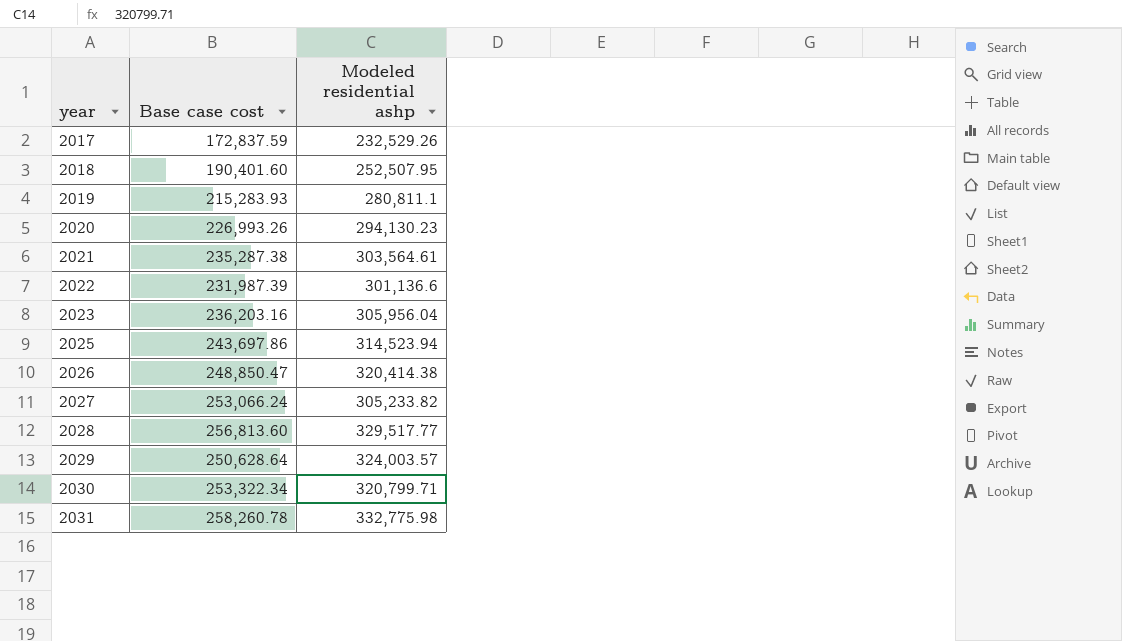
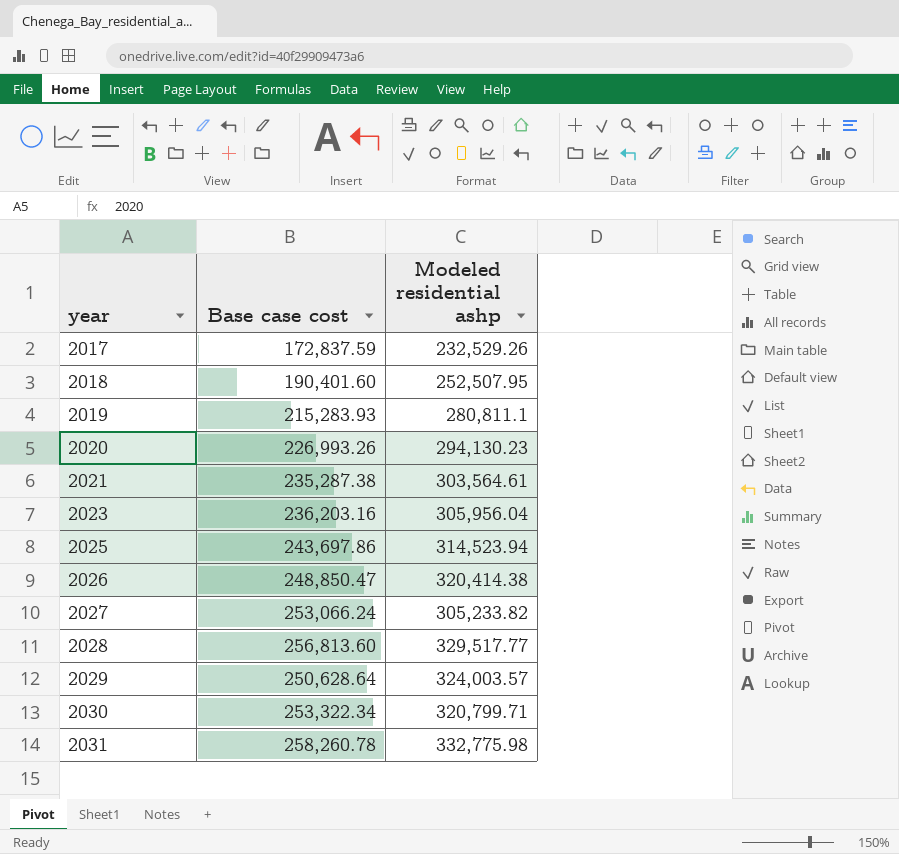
row 2022: 231,987.39 | 301,136.6 -> none

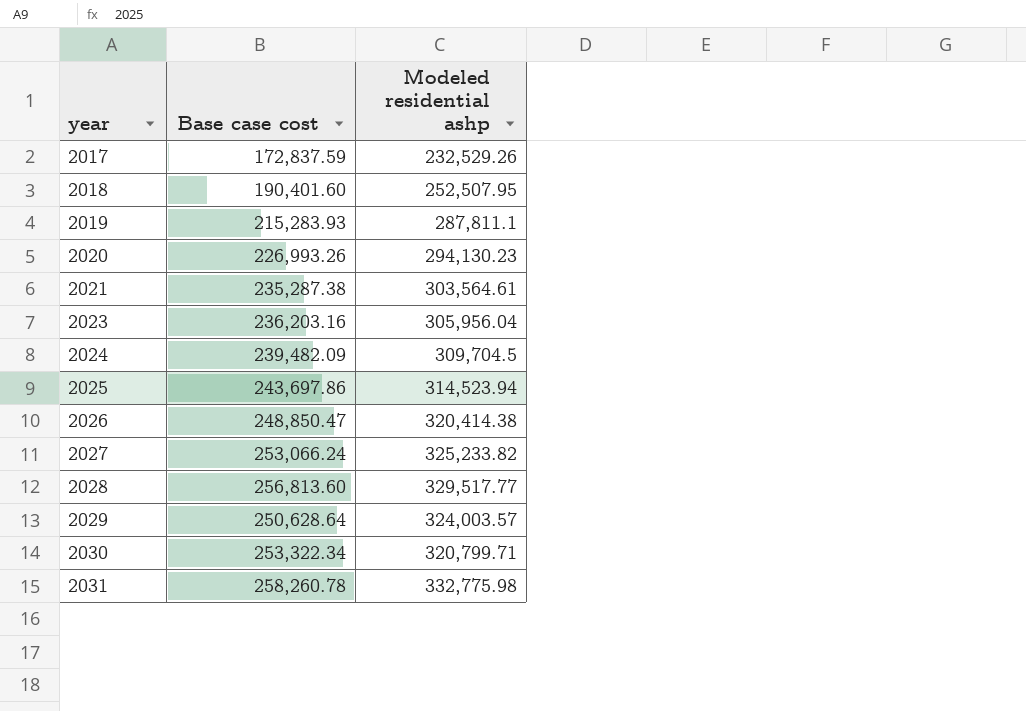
2019 | Modeled residential ashp: 280,811.1 -> 287,811.1
row 2024: none -> 239,482.09 | 309,704.5
2027 | Modeled residential ashp: 305,233.82 -> 325,233.82

